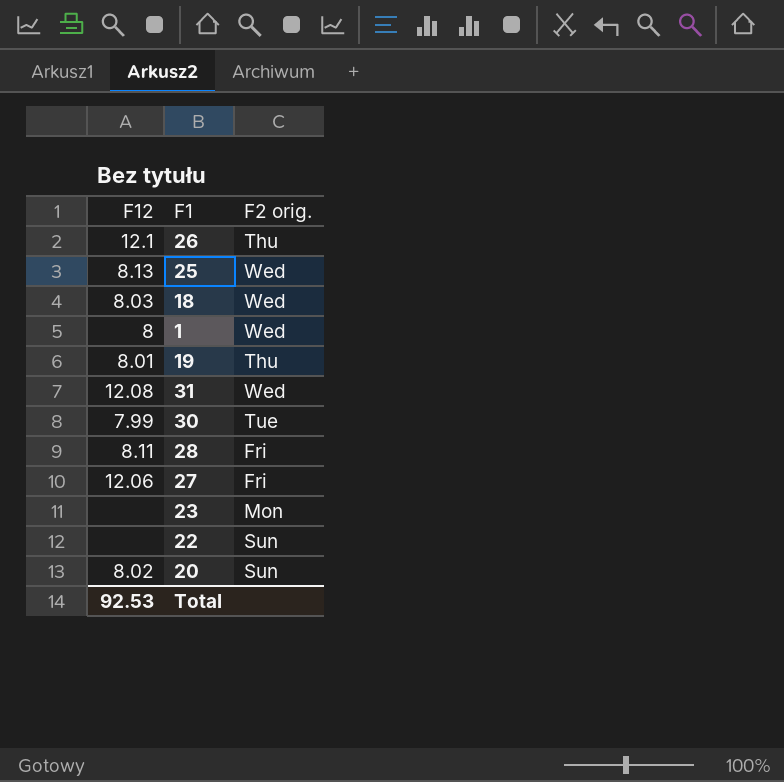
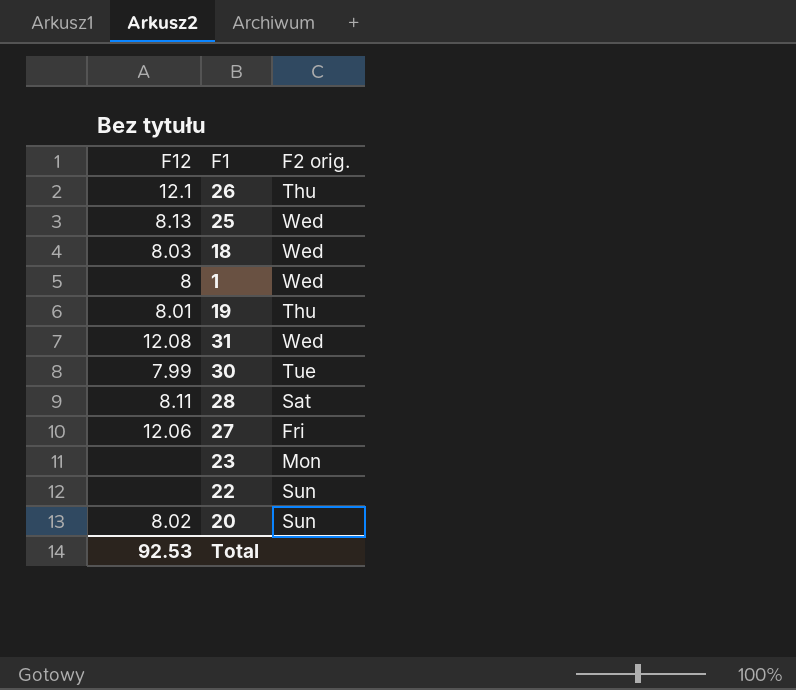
28 | F2 orig.: Fri -> Sat

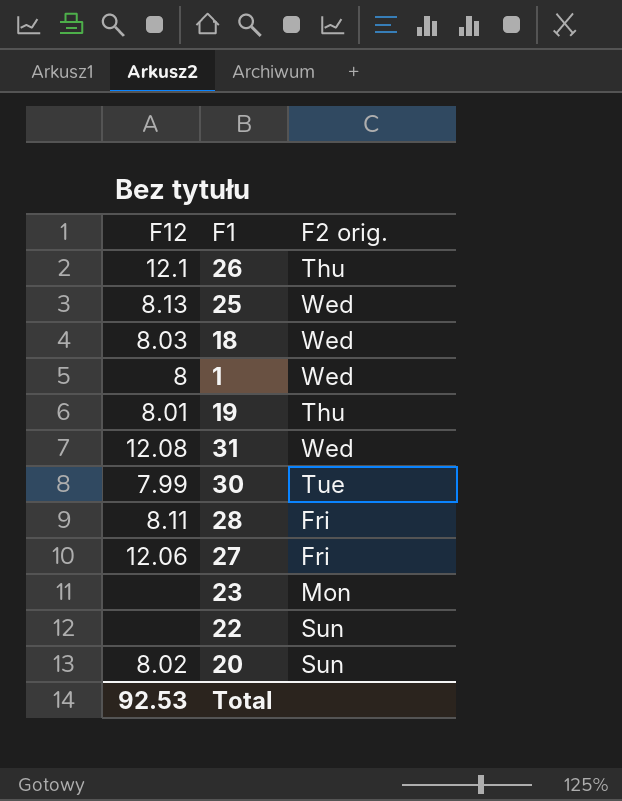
28 | F2 orig.: Sat -> Fri

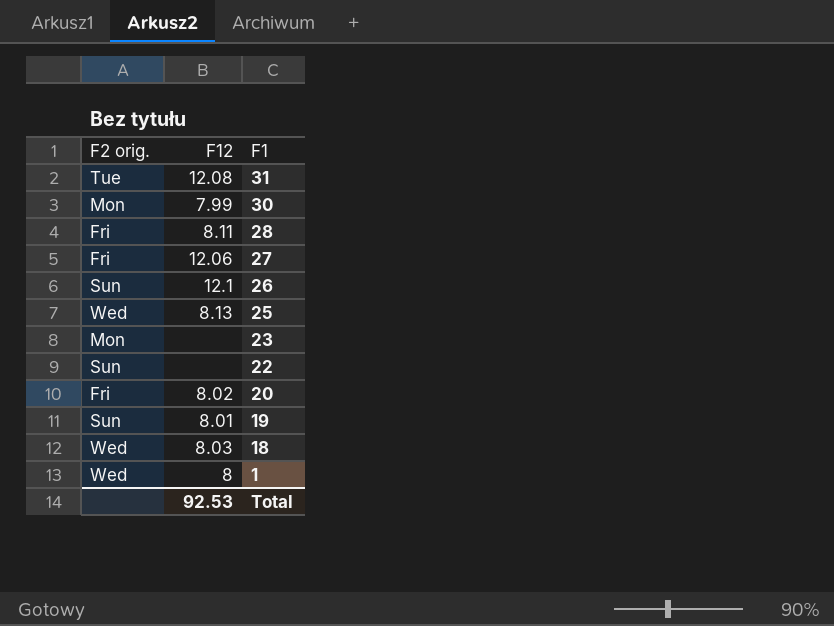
row order: none -> F1 descending
column F2 orig. | position: 3 -> 1
31 | F2 orig.: Wed -> Tue
30 | F2 orig.: Tue -> Mon
26 | F2 orig.: Thu -> Sun
20 | F2 orig.: Sun -> Fri
19 | F2 orig.: Thu -> Sun

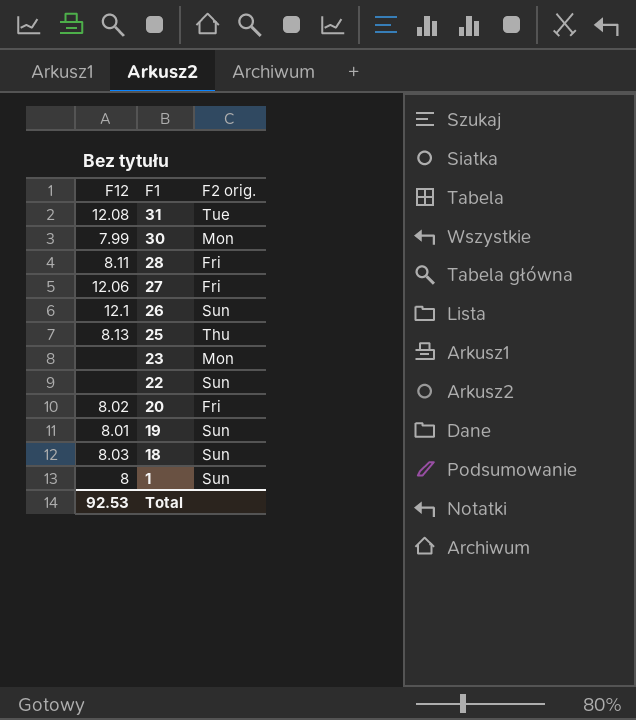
column F2 orig. | position: 1 -> 3
25 | F2 orig.: Wed -> Thu
18 | F2 orig.: Wed -> Sun
1 | F2 orig.: Wed -> Sun

